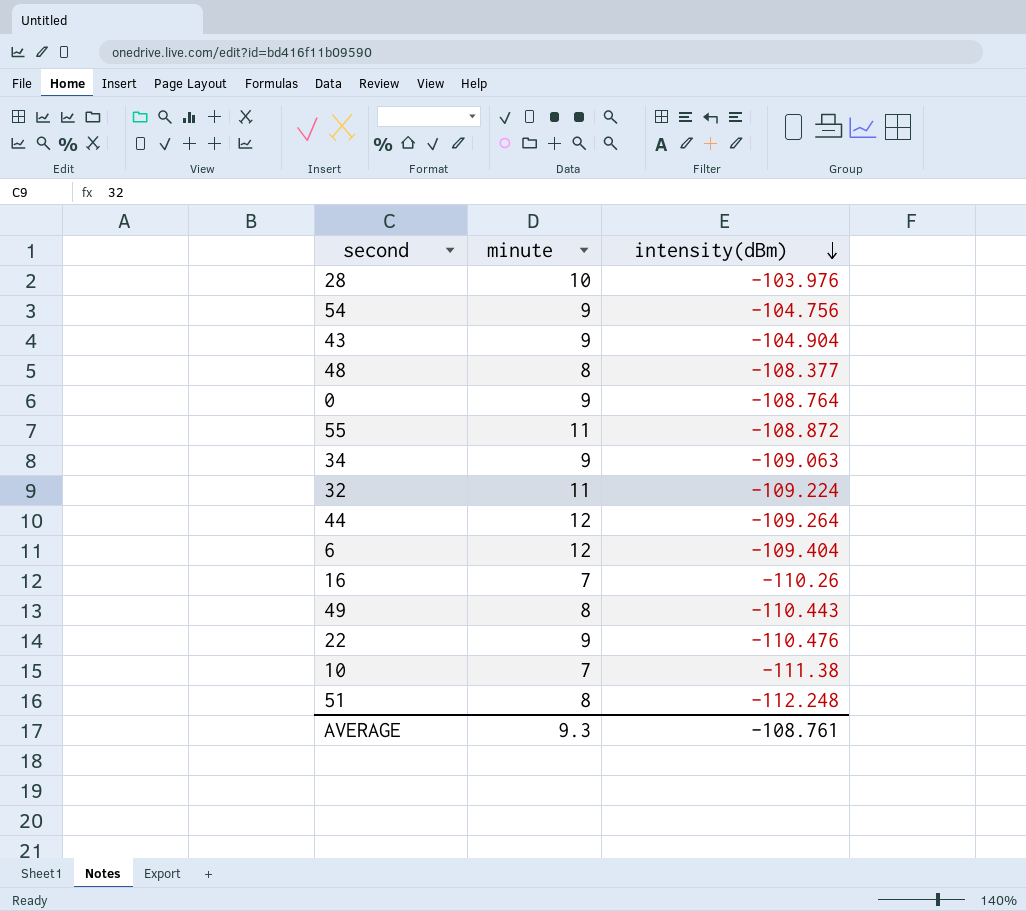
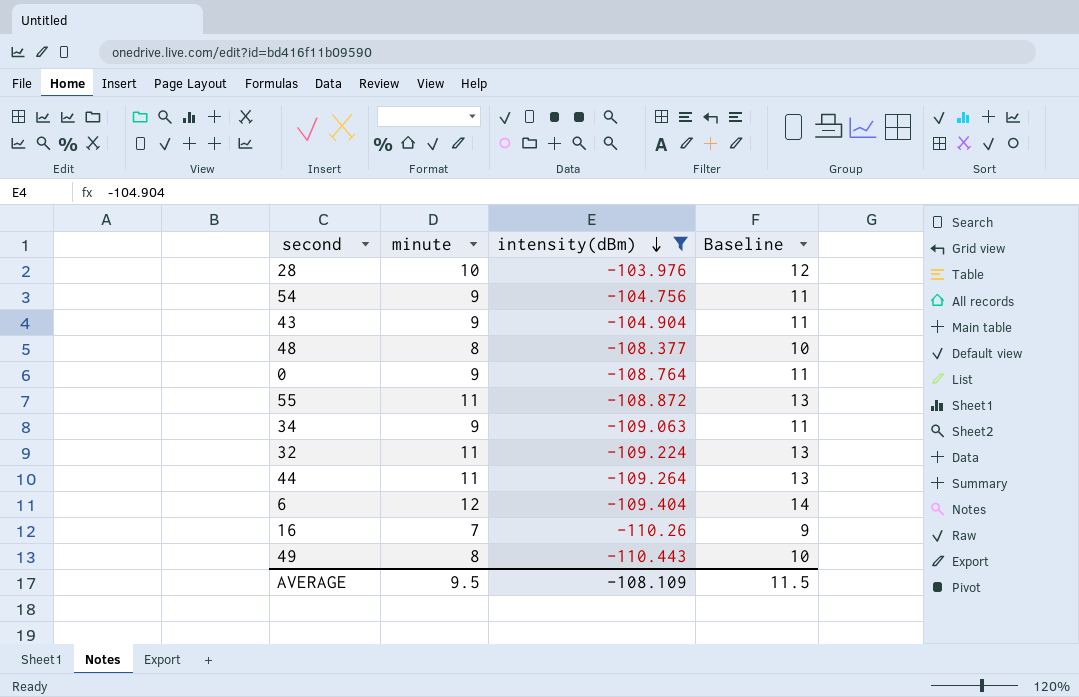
filter: none -> intensity(dBm) >= -110.443
column Baseline | formula: none -> [minute] + 2
44 | minute: 12 -> 11
AVERAGE | minute: 9.3 -> 9.5
AVERAGE | intensity(dBm): -108.761 -> -108.109

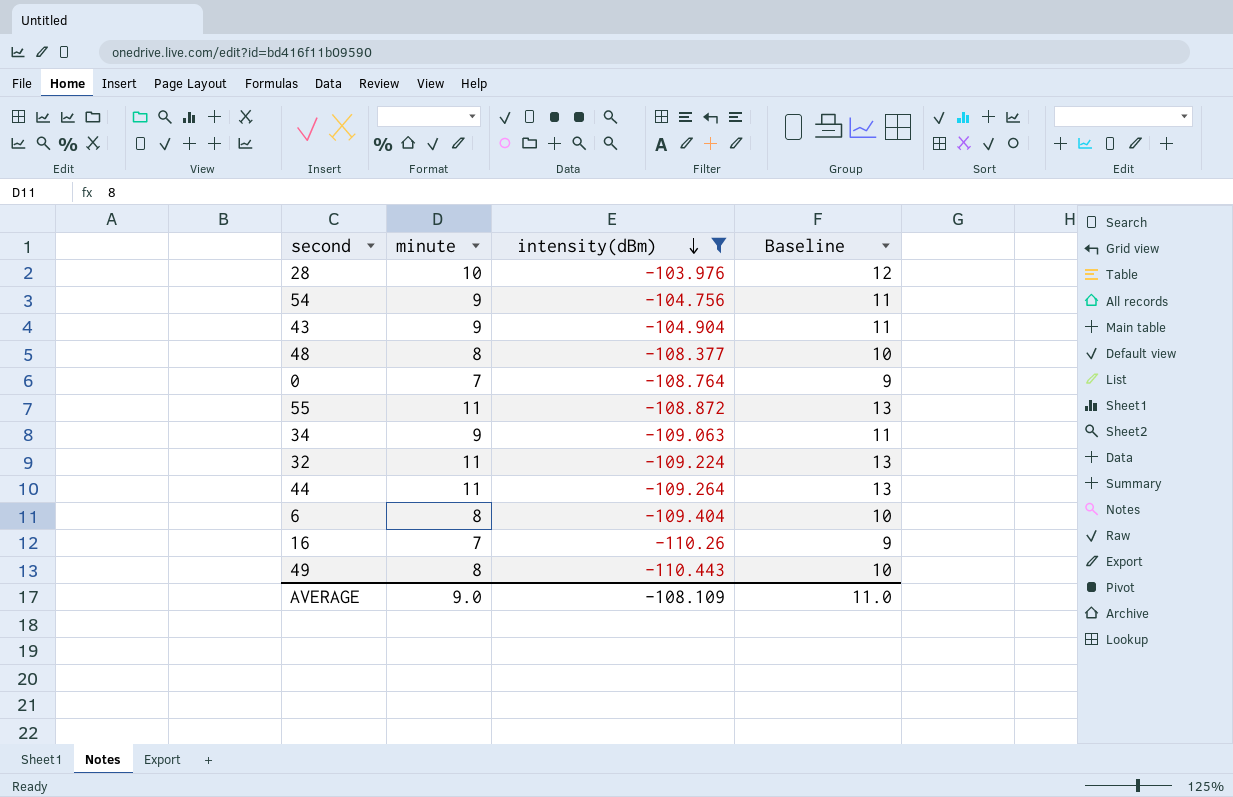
0 | minute: 9 -> 7
0 | Baseline: 11 -> 9
6 | minute: 12 -> 8
6 | Baseline: 14 -> 10
AVERAGE | minute: 9.5 -> 9.0
AVERAGE | Baseline: 11.5 -> 11.0

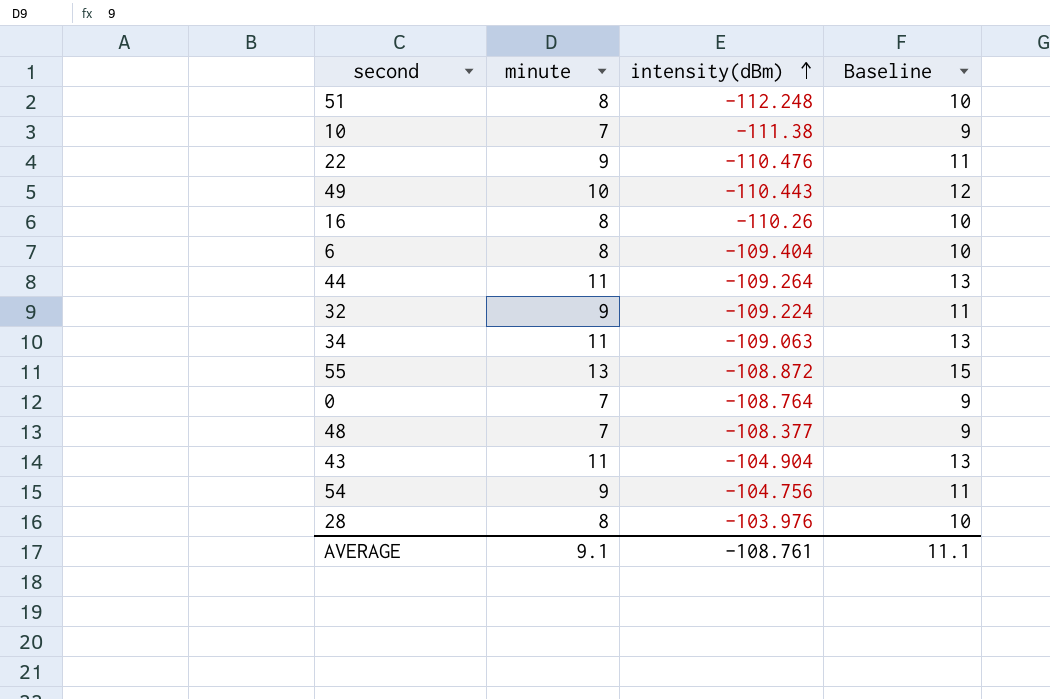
filter: intensity(dBm) >= -110.443 -> none
row order: intensity(dBm) descending -> intensity(dBm) ascending
49 | minute: 8 -> 10
49 | Baseline: 10 -> 12
16 | minute: 7 -> 8
16 | Baseline: 9 -> 10
32 | minute: 11 -> 9
32 | Baseline: 13 -> 11
34 | minute: 9 -> 11
34 | Baseline: 11 -> 13
55 | minute: 11 -> 13
55 | Baseline: 13 -> 15
48 | minute: 8 -> 7
48 | Baseline: 10 -> 9
43 | minute: 9 -> 11
43 | Baseline: 11 -> 13
28 | minute: 10 -> 8
28 | Baseline: 12 -> 10
AVERAGE | minute: 9.0 -> 9.1
AVERAGE | intensity(dBm): -108.109 -> -108.761
AVERAGE | Baseline: 11.0 -> 11.1

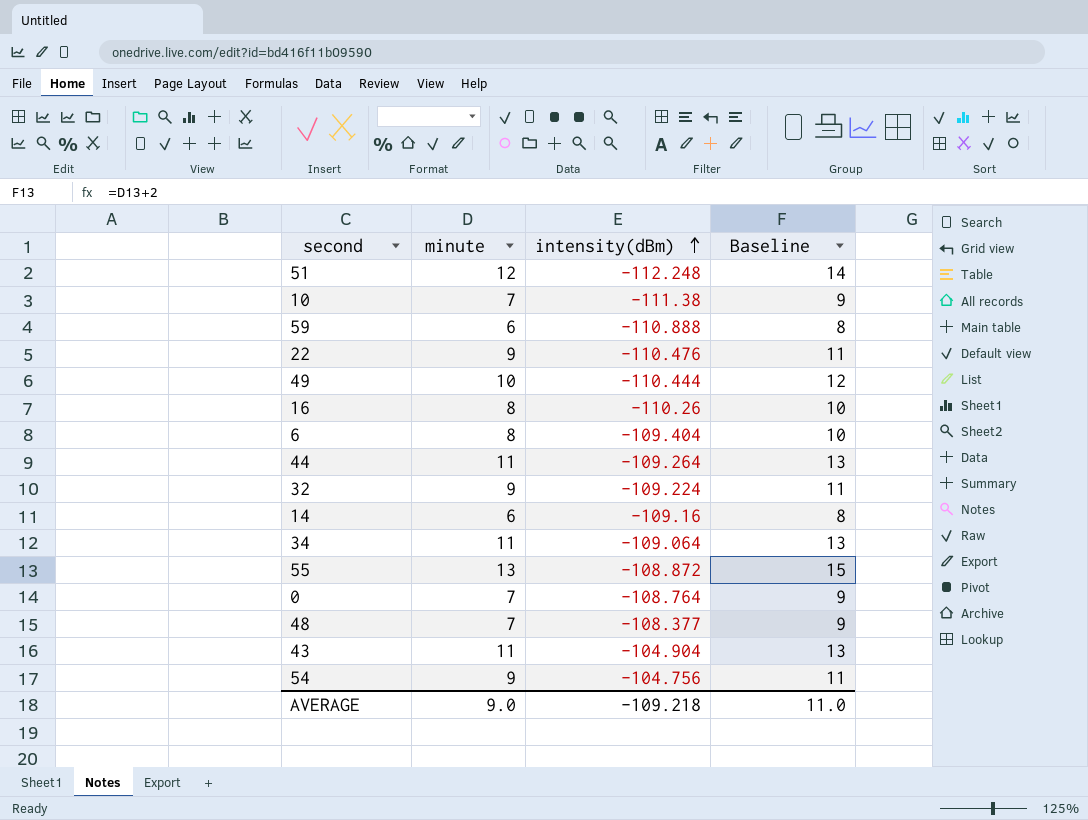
row 28: 8 | -103.976 | 10 -> none
51 | minute: 8 -> 12
51 | Baseline: 10 -> 14
row 59: none -> 6 | -110.888 | 8
49 | intensity(dBm): -110.443 -> -110.444
row 14: none -> 6 | -109.16 | 8
34 | intensity(dBm): -109.063 -> -109.064
AVERAGE | minute: 9.1 -> 9.0
AVERAGE | intensity(dBm): -108.761 -> -109.218
AVERAGE | Baseline: 11.1 -> 11.0

